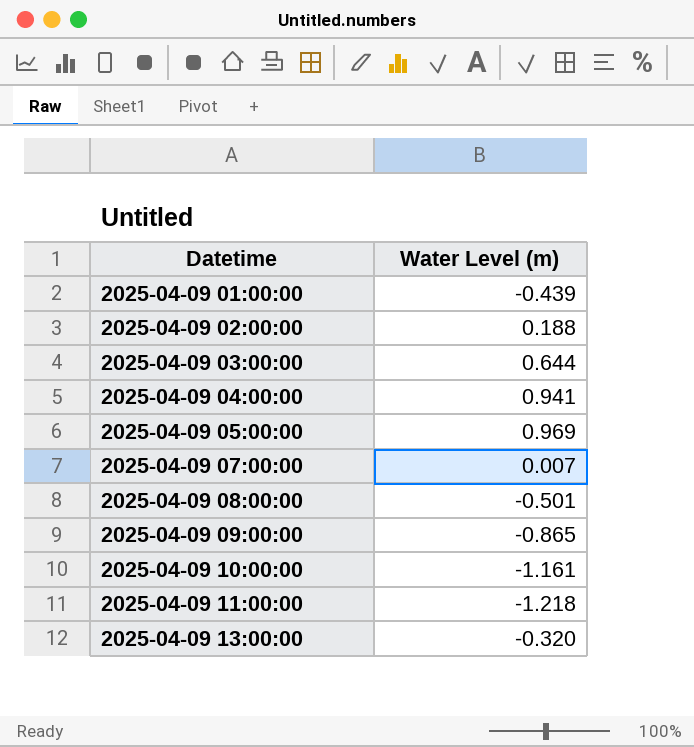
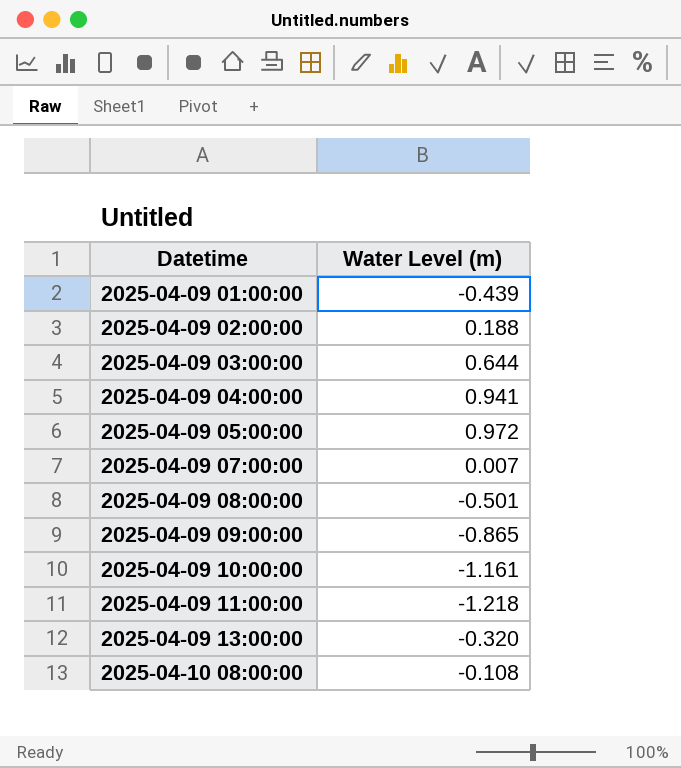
2025-04-09 05:00:00 | Water Level (m): 0.969 -> 0.972
row 2025-04-10 08:00:00: none -> -0.108

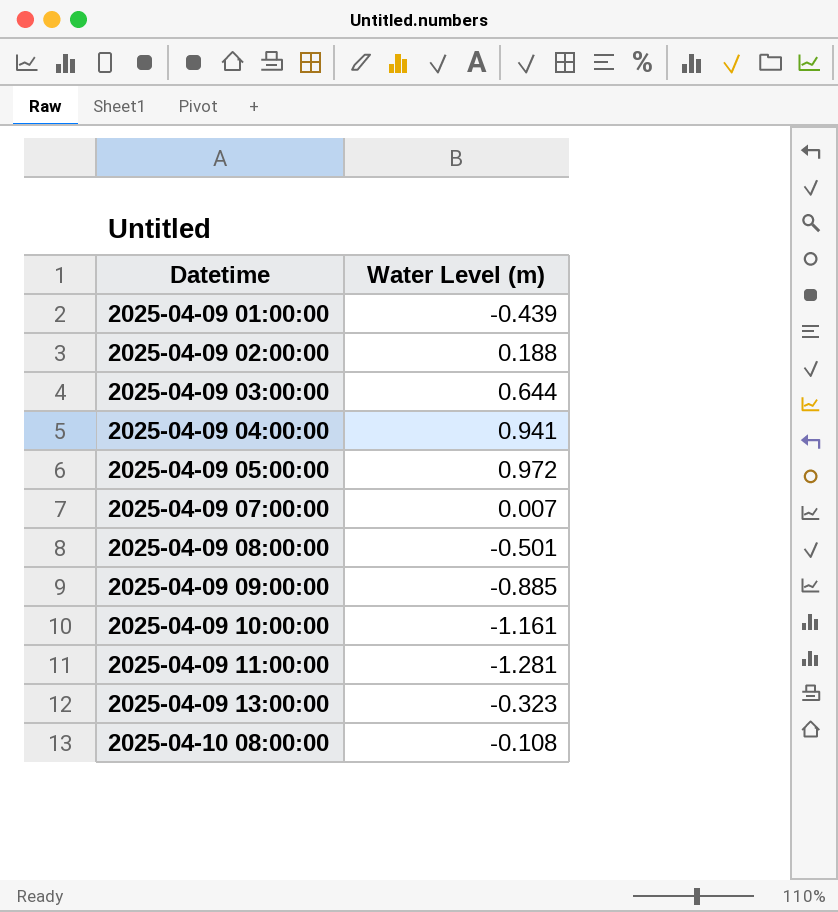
2025-04-09 09:00:00 | Water Level (m): -0.865 -> -0.885
2025-04-09 11:00:00 | Water Level (m): -1.218 -> -1.281
2025-04-09 13:00:00 | Water Level (m): -0.320 -> -0.323

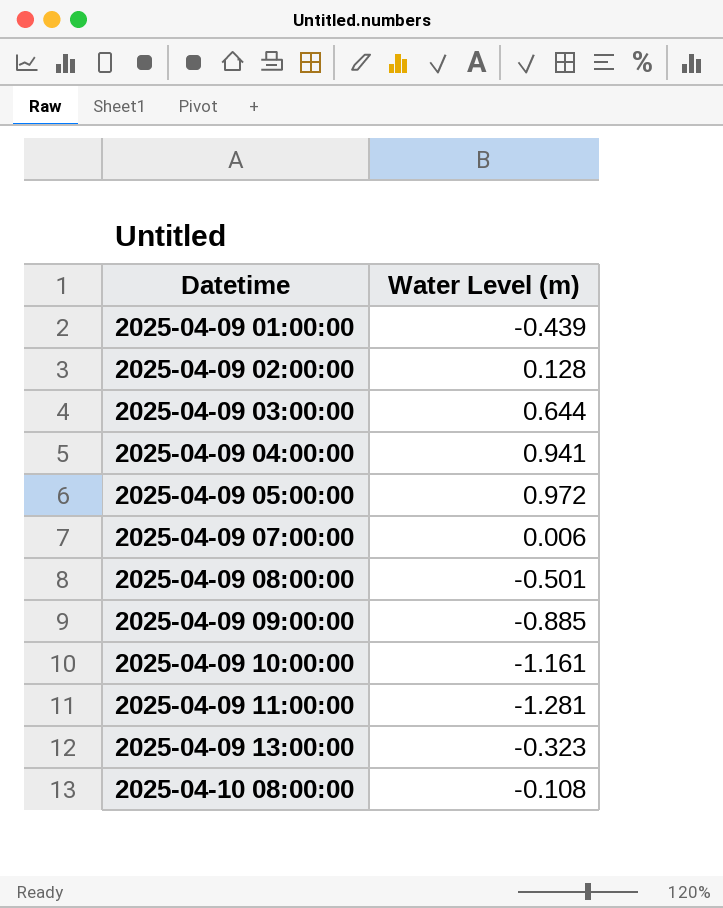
2025-04-09 02:00:00 | Water Level (m): 0.188 -> 0.128
2025-04-09 07:00:00 | Water Level (m): 0.007 -> 0.006

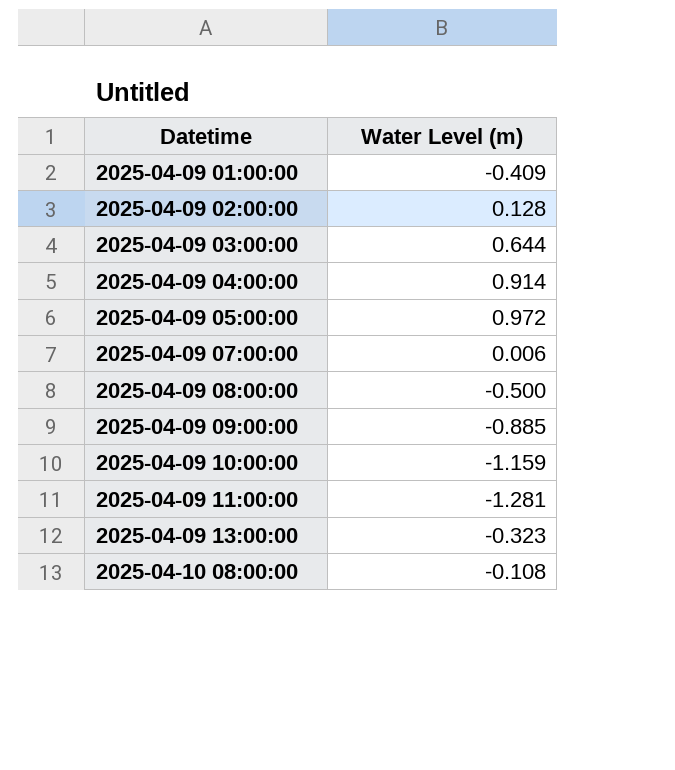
2025-04-09 01:00:00 | Water Level (m): -0.439 -> -0.409
2025-04-09 04:00:00 | Water Level (m): 0.941 -> 0.914
2025-04-09 08:00:00 | Water Level (m): -0.501 -> -0.500
2025-04-09 10:00:00 | Water Level (m): -1.161 -> -1.159

